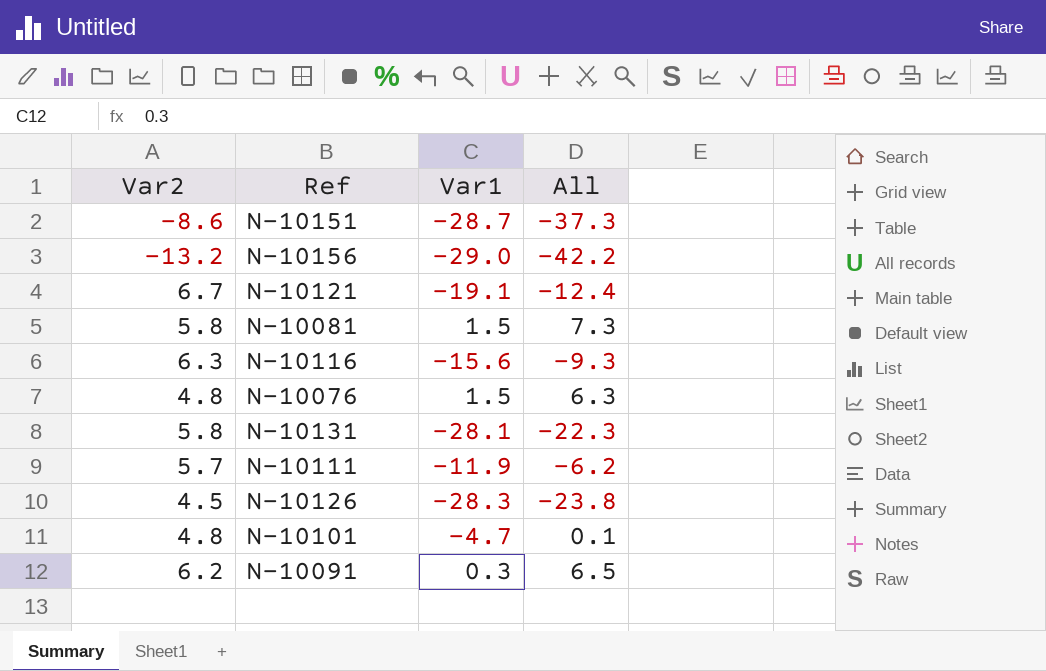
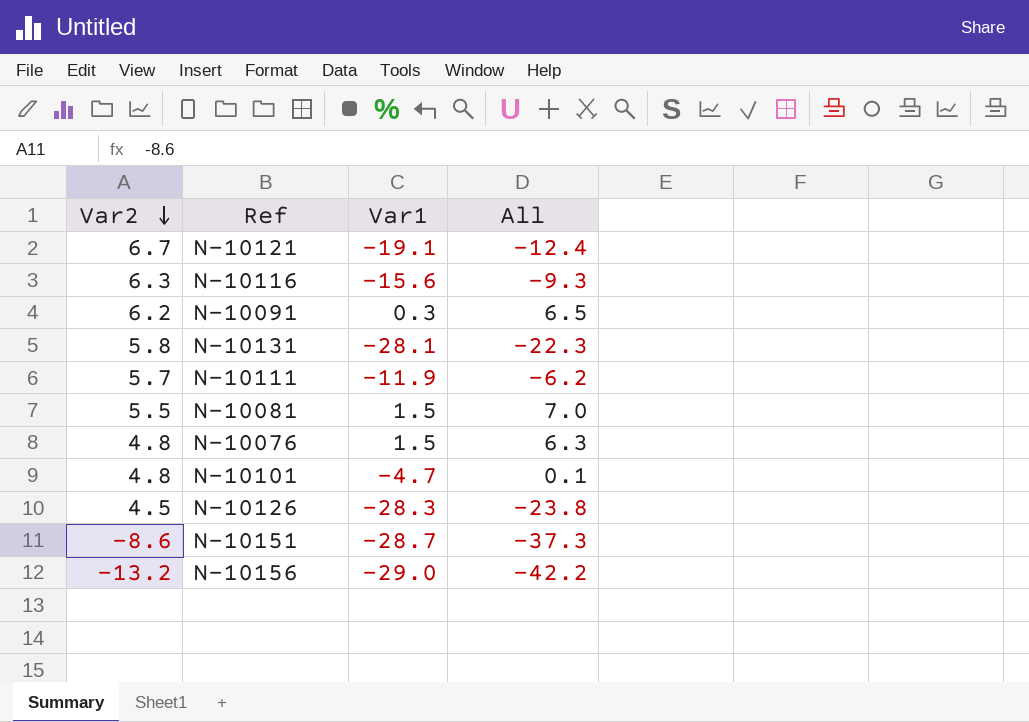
row order: none -> Var2 descending
N-10081 | Var2: 5.8 -> 5.5
N-10081 | All: 7.3 -> 7.0

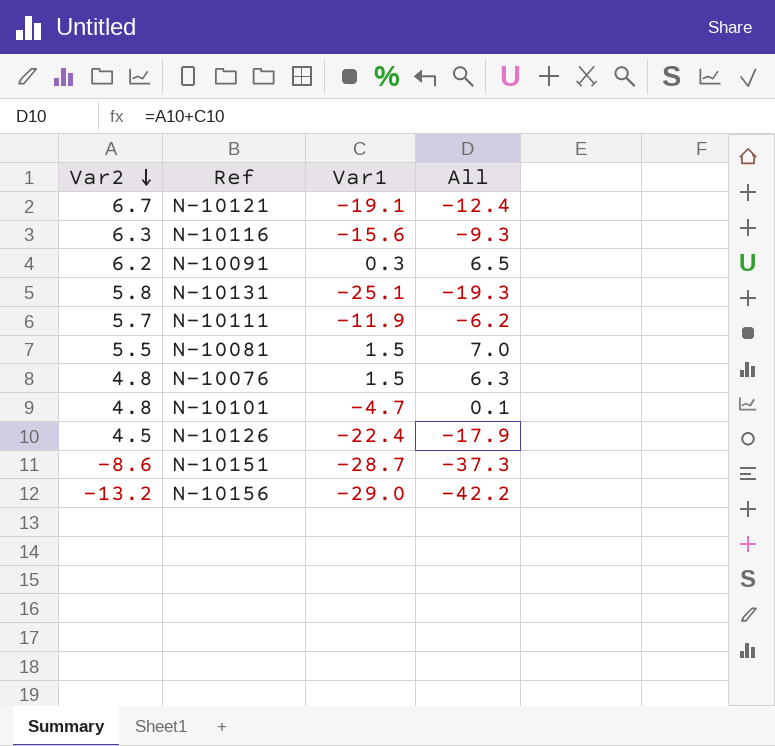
N-10131 | Var1: -28.1 -> -25.1
N-10131 | All: -22.3 -> -19.3
N-10126 | Var1: -28.3 -> -22.4
N-10126 | All: -23.8 -> -17.9

